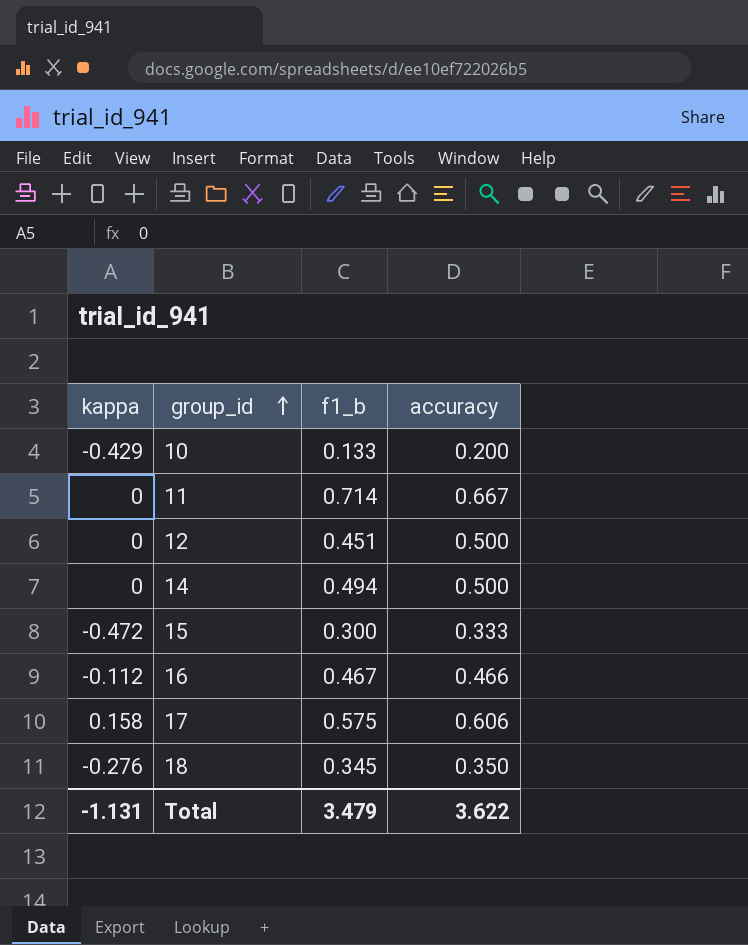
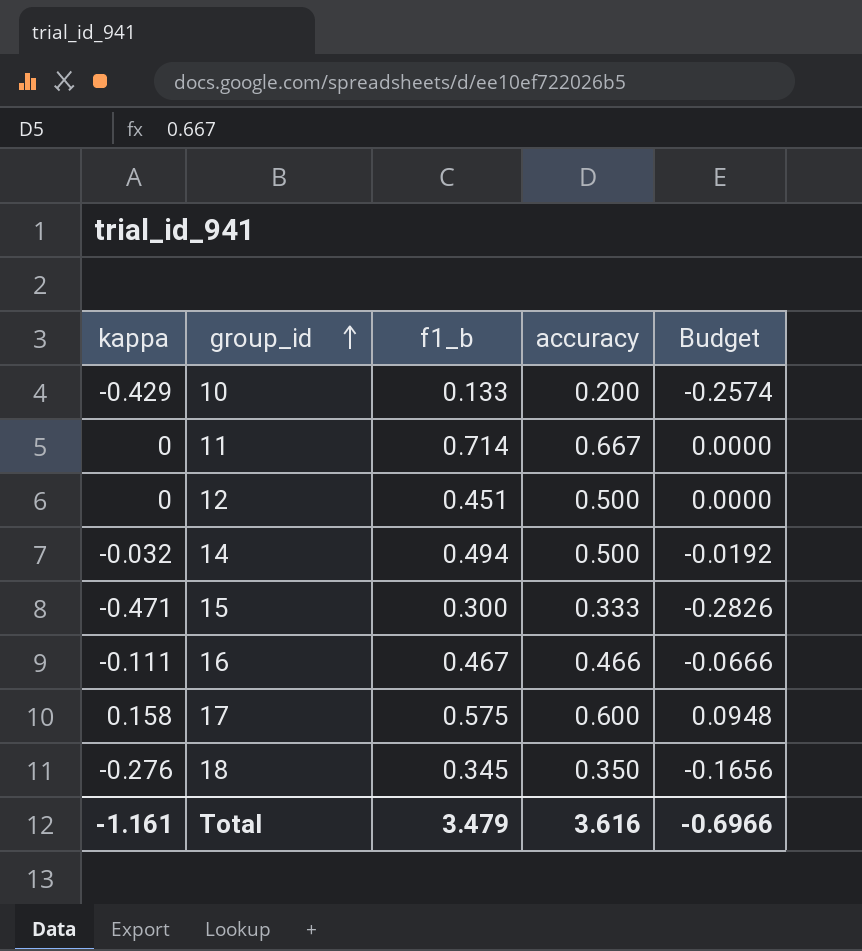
column Budget | formula: none -> [kappa] * 0.6
14 | kappa: 0 -> -0.032
15 | kappa: -0.472 -> -0.471
16 | kappa: -0.112 -> -0.111
17 | accuracy: 0.606 -> 0.600
Total | kappa: -1.131 -> -1.161
Total | accuracy: 3.622 -> 3.616

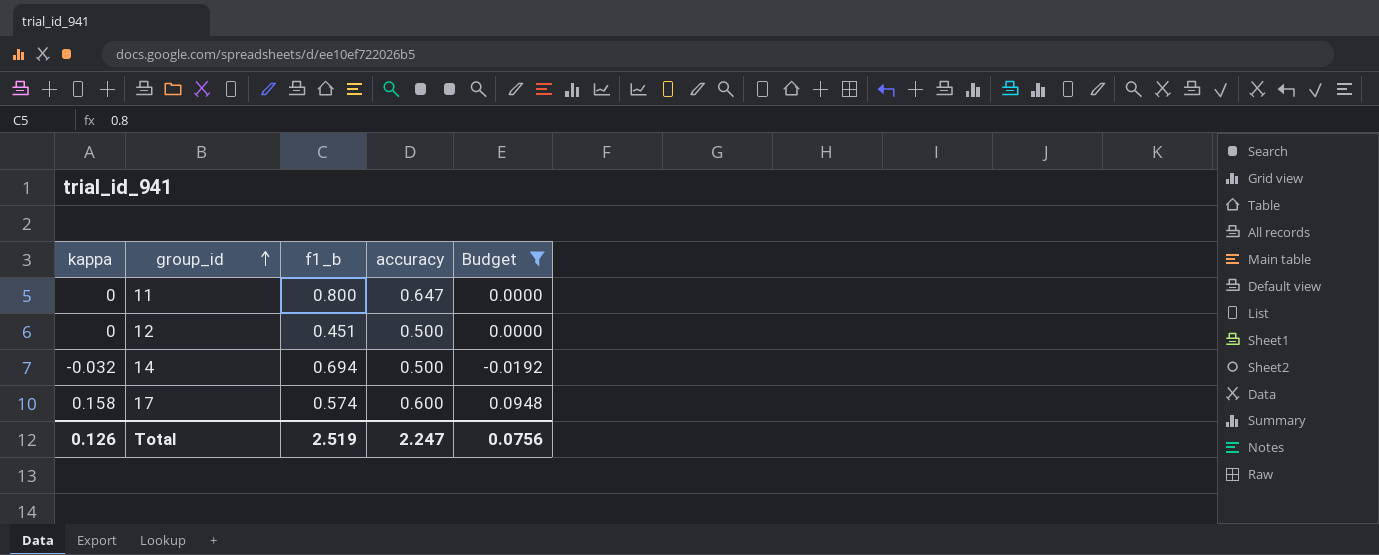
filter: none -> Budget >= -0.0192
11 | f1_b: 0.714 -> 0.800
11 | accuracy: 0.667 -> 0.647
14 | f1_b: 0.494 -> 0.694
17 | f1_b: 0.575 -> 0.574
Total | kappa: -1.161 -> 0.126
Total | f1_b: 3.479 -> 2.519
Total | accuracy: 3.616 -> 2.247
Total | Budget: -0.6966 -> 0.0756

